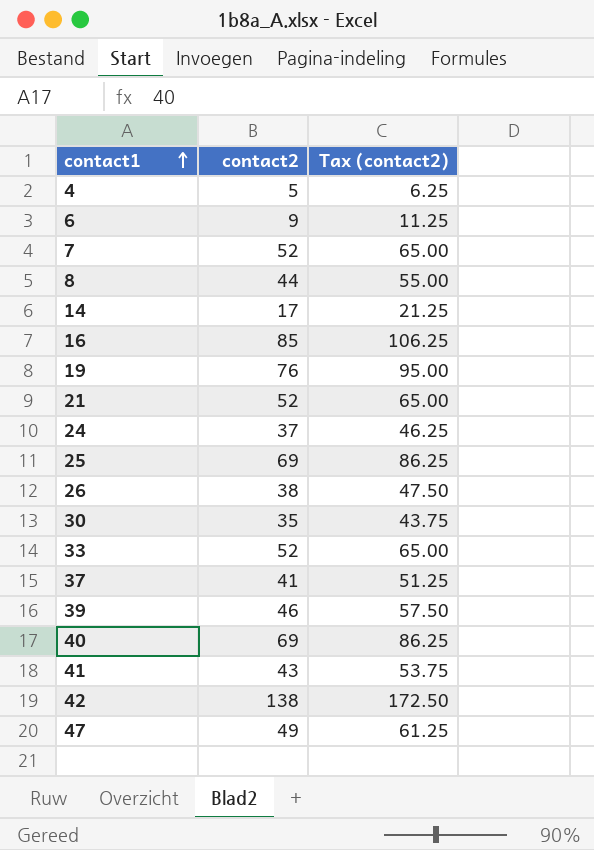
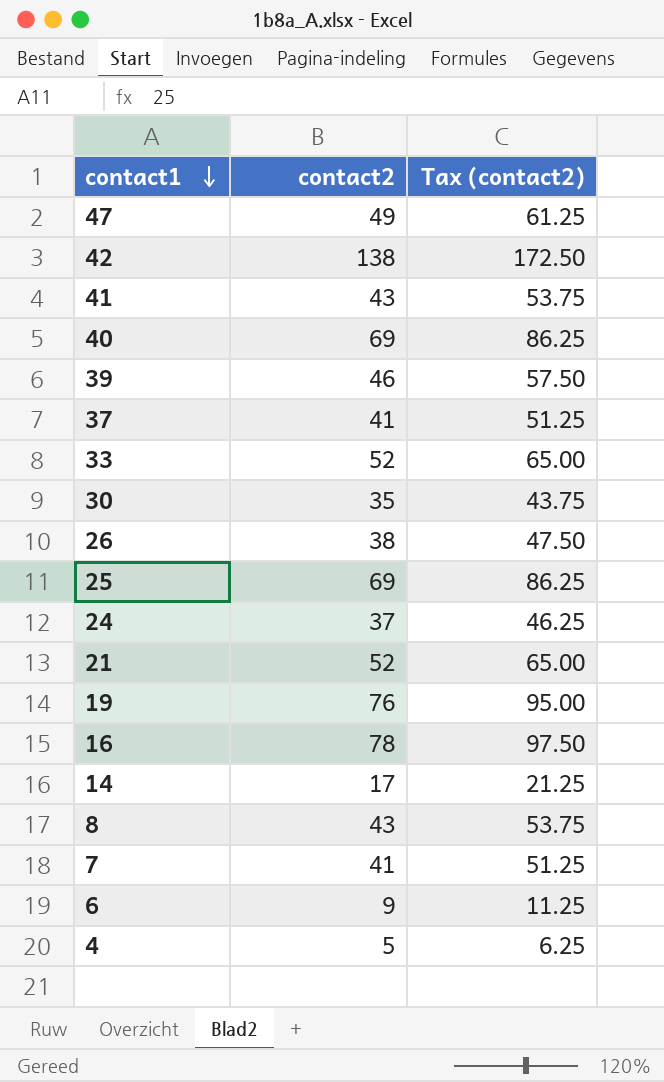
row order: contact1 ascending -> contact1 descending
16 | contact2: 85 -> 78
16 | Tax (contact2): 106.25 -> 97.50
8 | contact2: 44 -> 43
8 | Tax (contact2): 55.00 -> 53.75
7 | contact2: 52 -> 41
7 | Tax (contact2): 65.00 -> 51.25

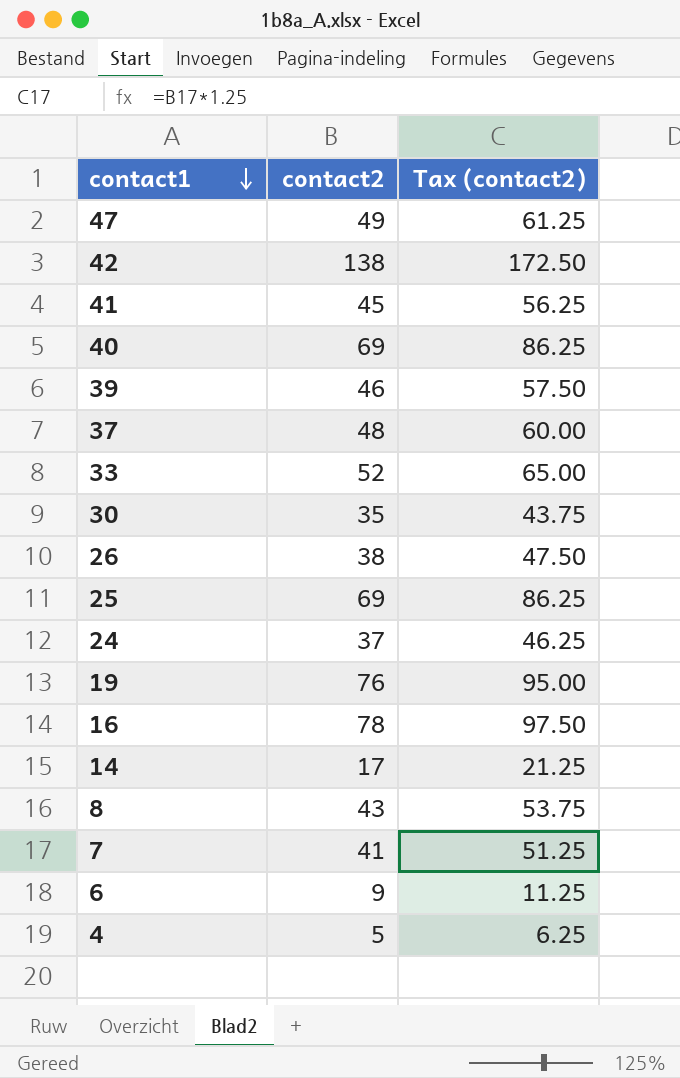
row 21: 52 | 65.00 -> none
41 | contact2: 43 -> 45
41 | Tax (contact2): 53.75 -> 56.25
37 | contact2: 41 -> 48
37 | Tax (contact2): 51.25 -> 60.00

